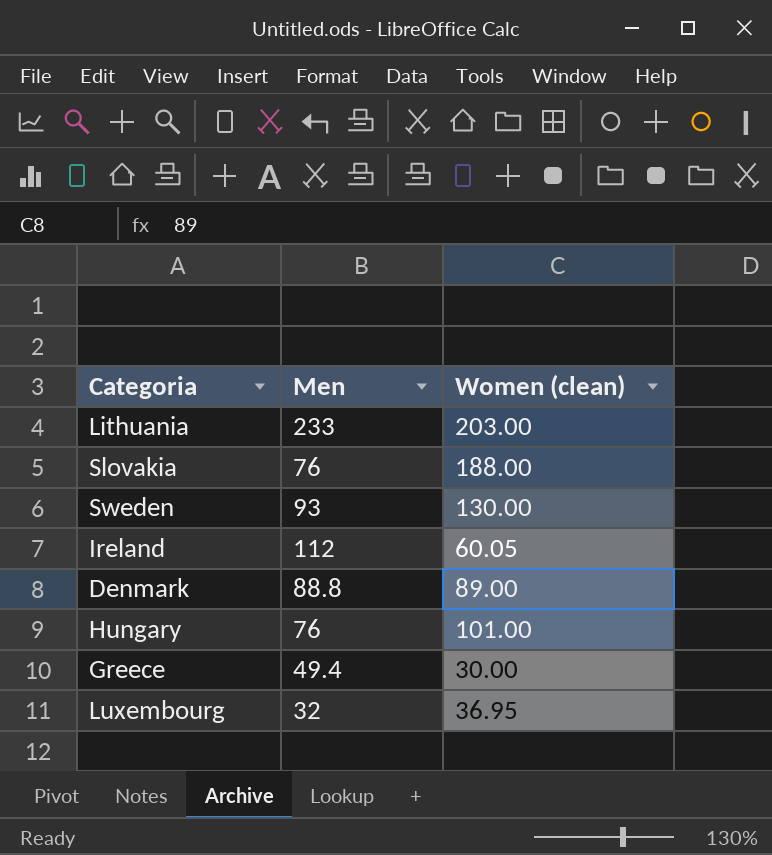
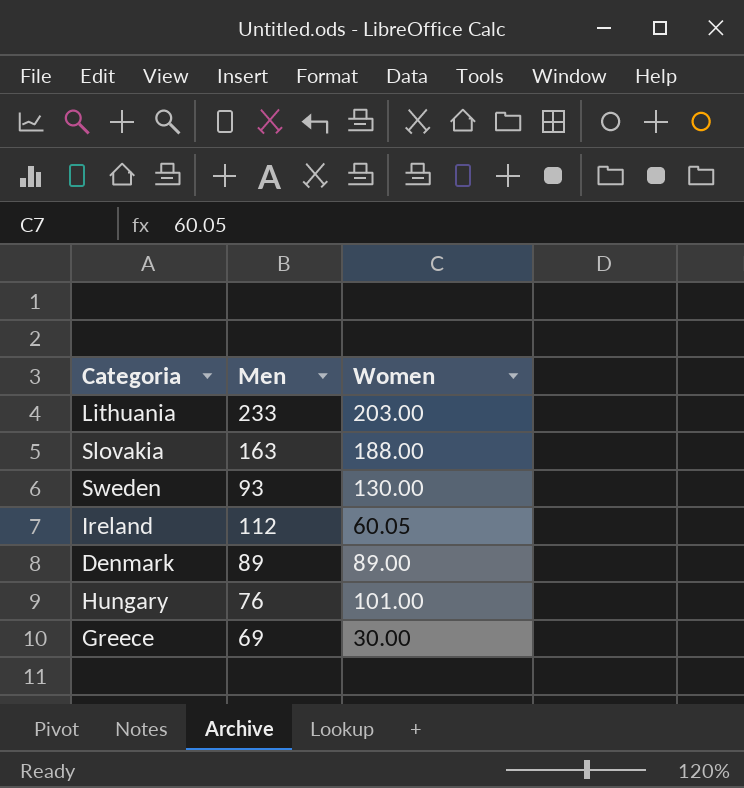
column name: Women (clean) -> Women
row Luxembourg: 32 | 36.95 -> none
Slovakia | Men: 76 -> 163
Denmark | Men: 88.8 -> 89
Greece | Men: 49.4 -> 69

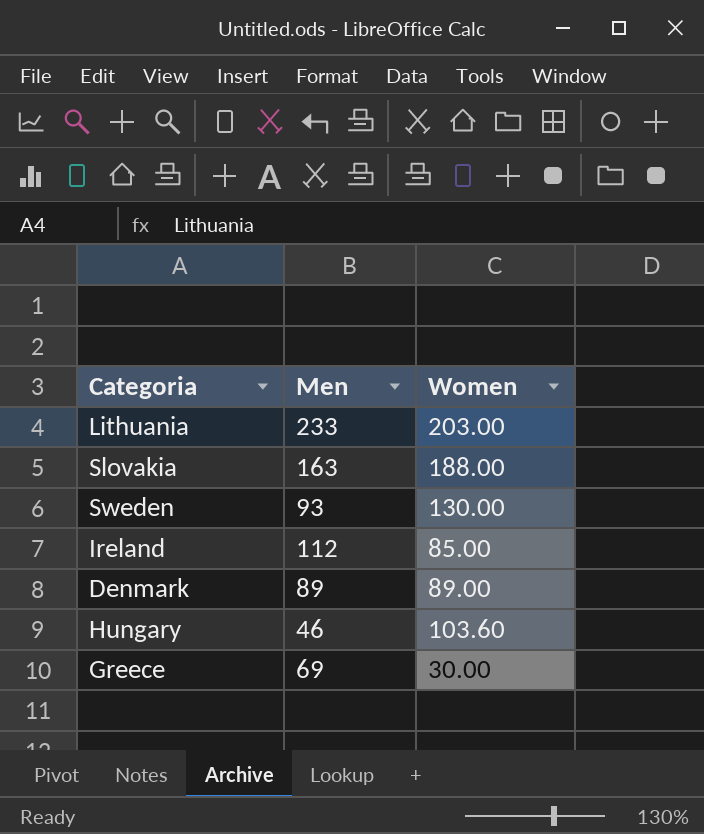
Ireland | Women: 60.05 -> 85.00
Hungary | Men: 76 -> 46
Hungary | Women: 101.00 -> 103.60

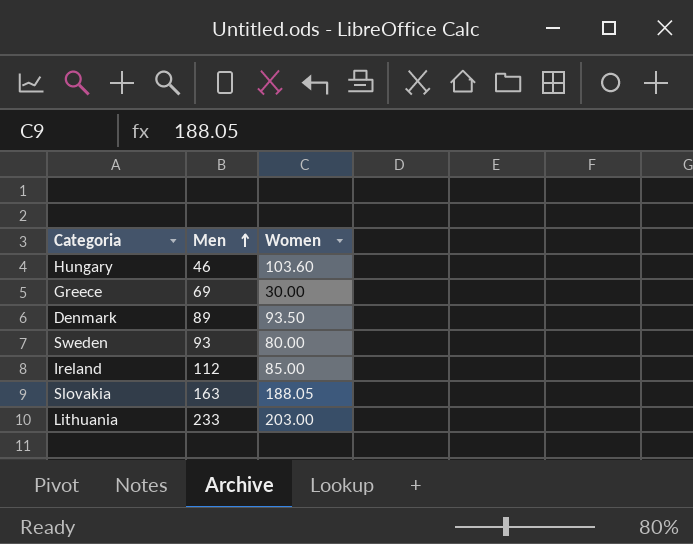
row order: none -> Men ascending
Denmark | Women: 89.00 -> 93.50
Sweden | Women: 130.00 -> 80.00
Slovakia | Women: 188.00 -> 188.05

